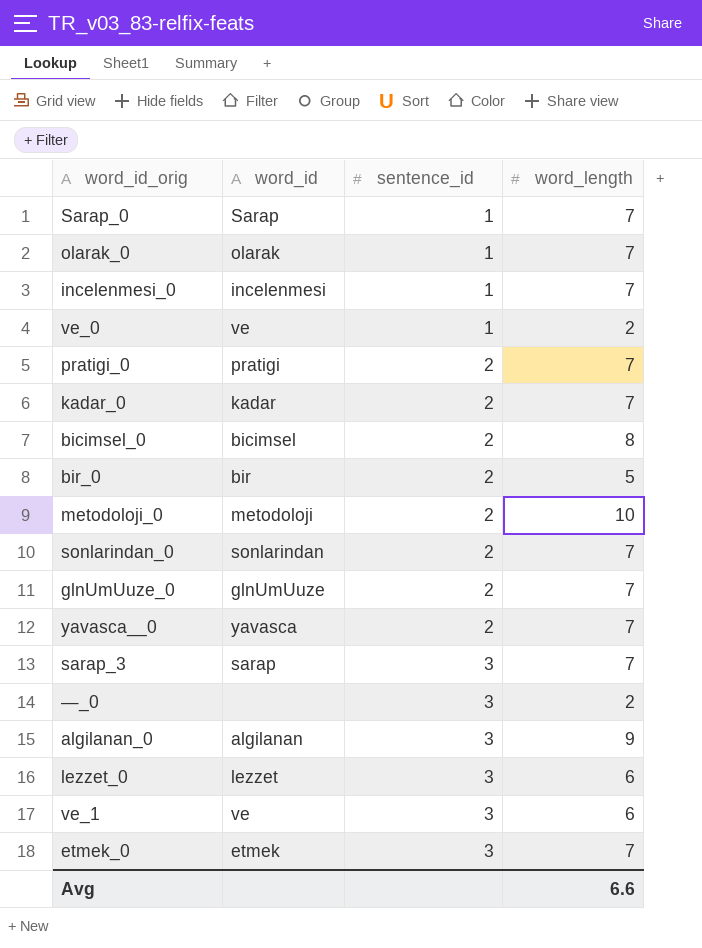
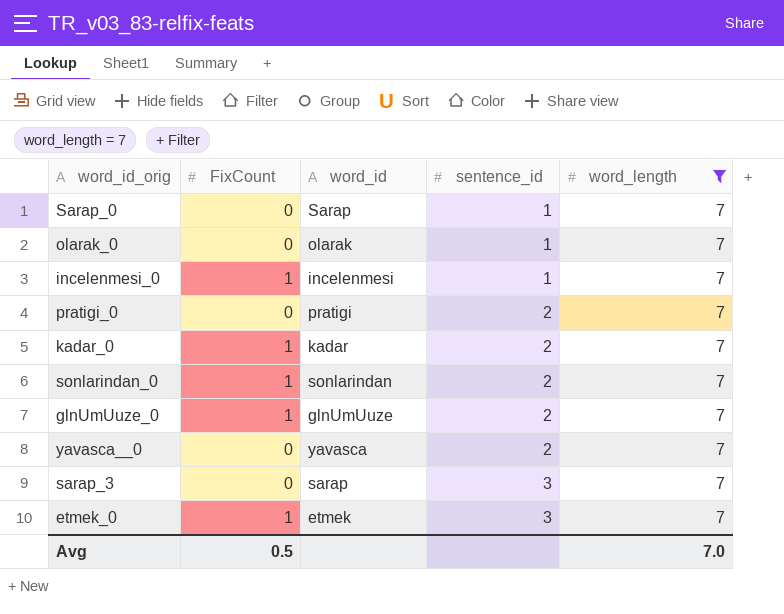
filter: none -> word_length = 7
column FixCount | position: none -> 2
Avg | word_length: 6.6 -> 7.0

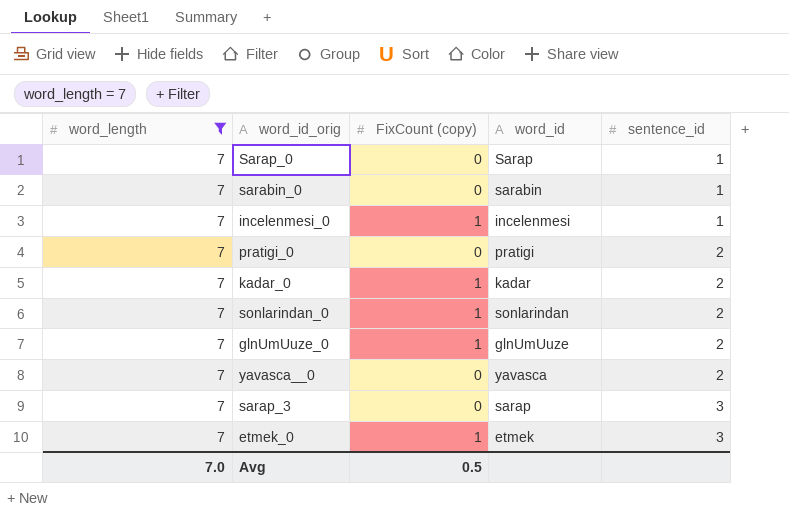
column word_length | position: 5 -> 1
column name: FixCount -> FixCount (copy)
row olarak_0: 0 | olarak | 1 | 7 -> none
row sarabin_0: none -> 7 | 0 | sarabin | 1

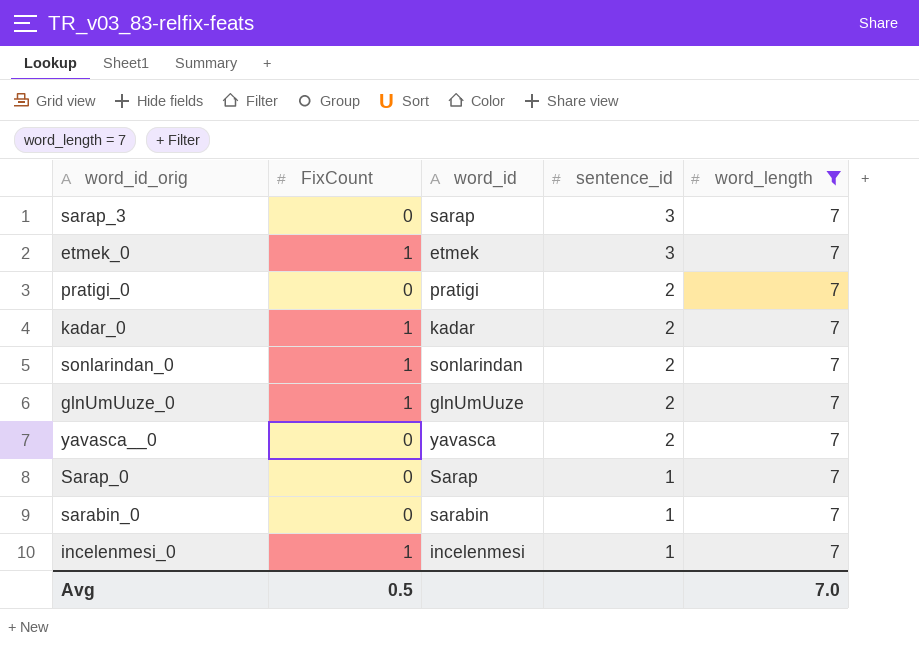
row order: sentence_id ascending -> sentence_id descending
column name: FixCount (copy) -> FixCount
column word_length | position: 1 -> 5

